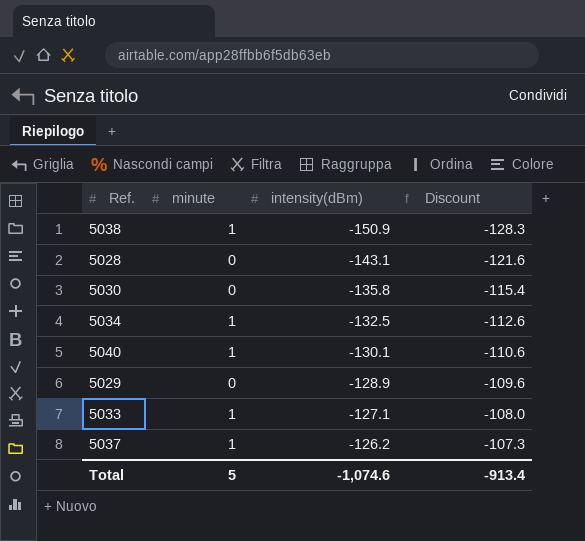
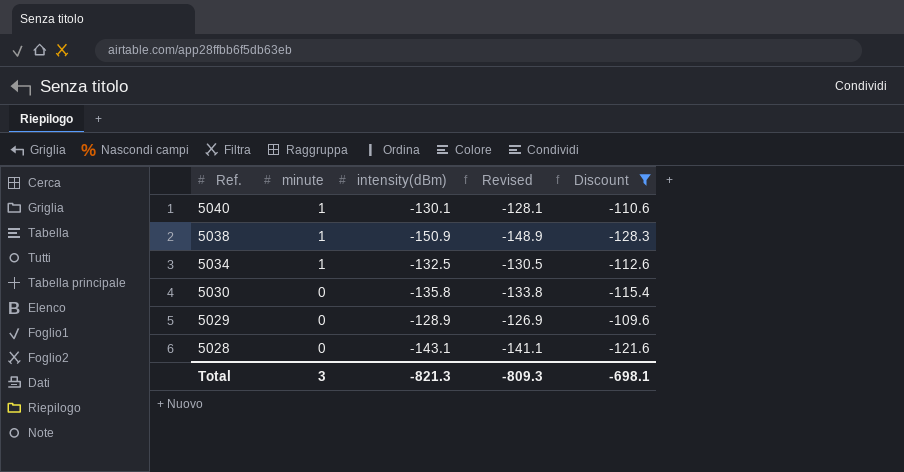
filter: none -> Discount <= -109.6
row order: intensity(dBm) ascending -> Ref. descending
column Revised | formula: none -> [intensity(dBm)] + 2
Total | minute: 5 -> 3
Total | intensity(dBm): -1,074.6 -> -821.3
Total | Discount: -913.4 -> -698.1

